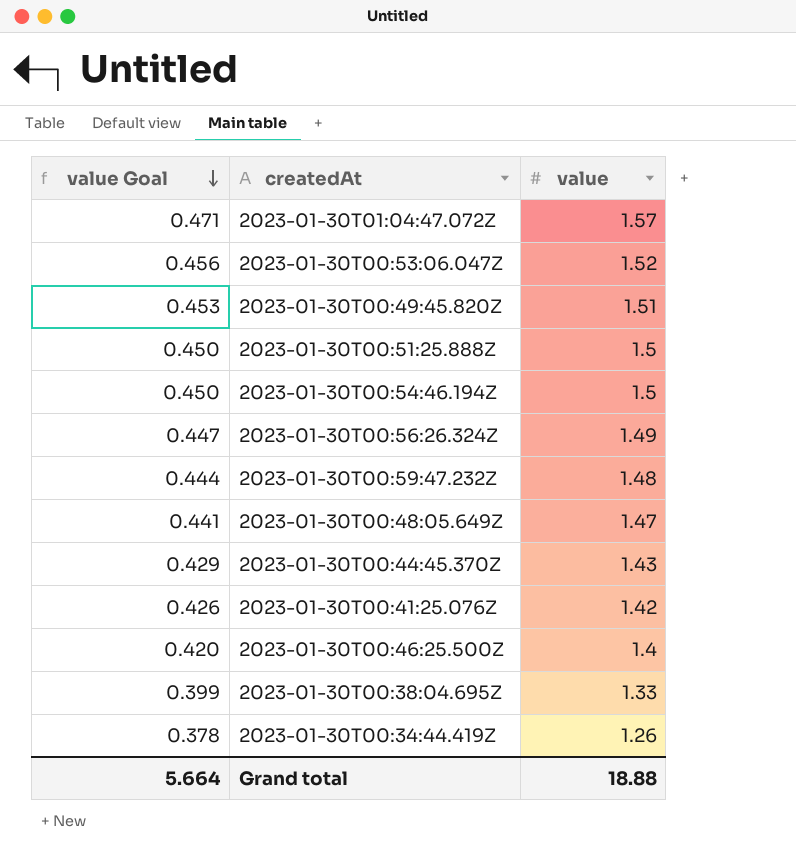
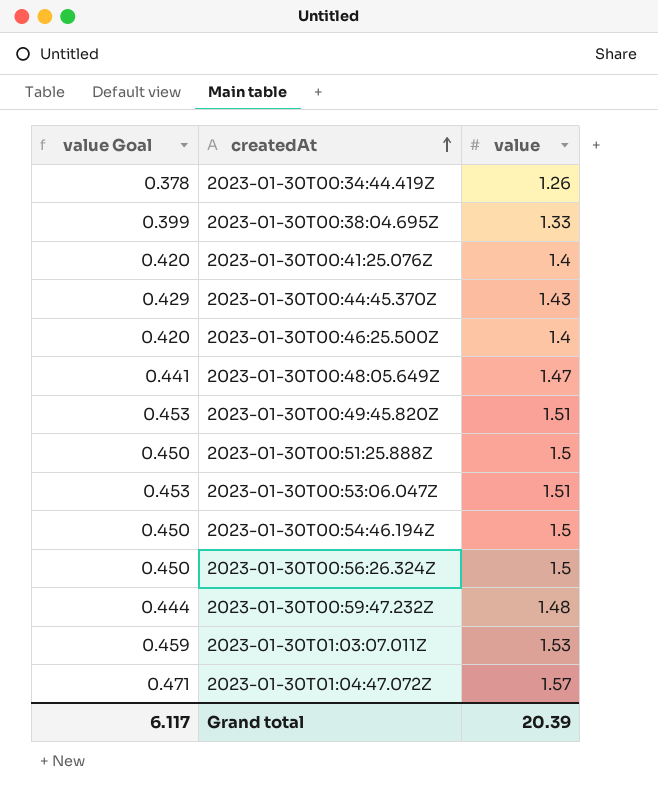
row order: value Goal descending -> createdAt ascending
2023-01-30T00:41:25.076Z | value Goal: 0.426 -> 0.420
2023-01-30T00:41:25.076Z | value: 1.42 -> 1.4
2023-01-30T00:53:06.047Z | value Goal: 0.456 -> 0.453
2023-01-30T00:53:06.047Z | value: 1.52 -> 1.51
2023-01-30T00:56:26.324Z | value Goal: 0.447 -> 0.450
2023-01-30T00:56:26.324Z | value: 1.49 -> 1.5
row 2023-01-30T01:03:07.011Z: none -> 0.459 | 1.53
Grand total | value Goal: 5.664 -> 6.117
Grand total | value: 18.88 -> 20.39

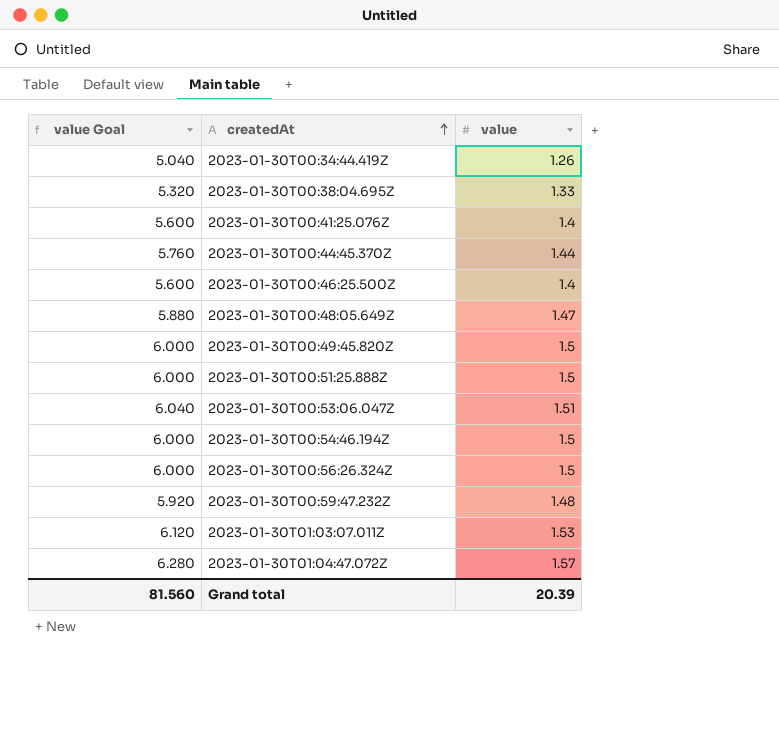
column value Goal | formula: [value] * 0.3 -> [value] * 4
2023-01-30T00:44:45.370Z | value: 1.43 -> 1.44
2023-01-30T00:49:45.820Z | value: 1.51 -> 1.5
Grand total | value Goal: 6.117 -> 81.560

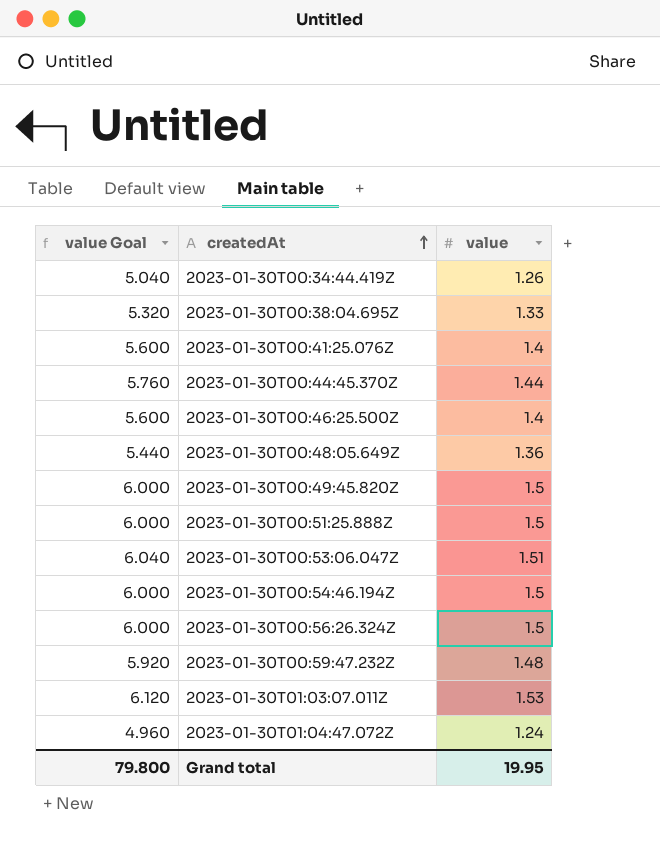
2023-01-30T00:48:05.649Z | value Goal: 5.880 -> 5.440
2023-01-30T00:48:05.649Z | value: 1.47 -> 1.36
2023-01-30T01:04:47.072Z | value Goal: 6.280 -> 4.960
2023-01-30T01:04:47.072Z | value: 1.57 -> 1.24
Grand total | value Goal: 81.560 -> 79.800
Grand total | value: 20.39 -> 19.95

